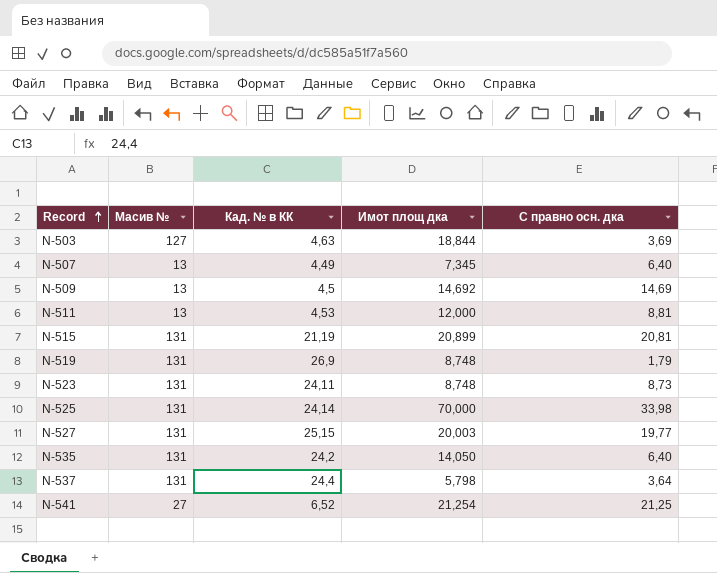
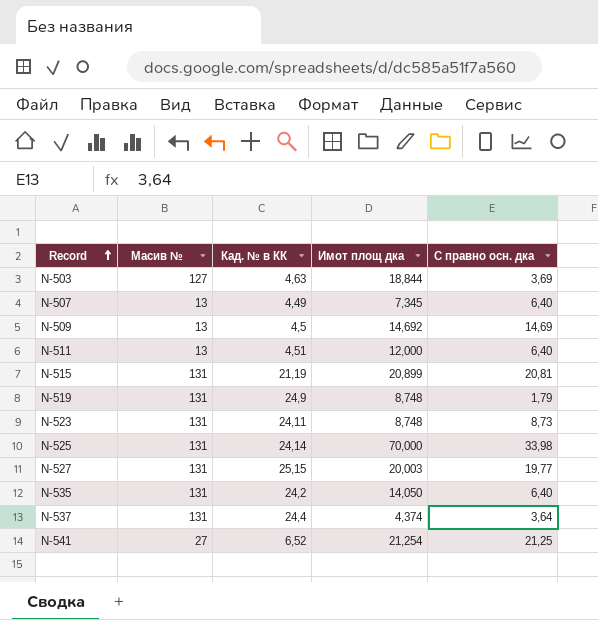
N-511 | Кад. № в КК: 4,53 -> 4,51
N-511 | С правно осн. дка: 8,81 -> 6,40
N-519 | Кад. № в КК: 26,9 -> 24,9
N-537 | Имот площ дка: 5,798 -> 4,374

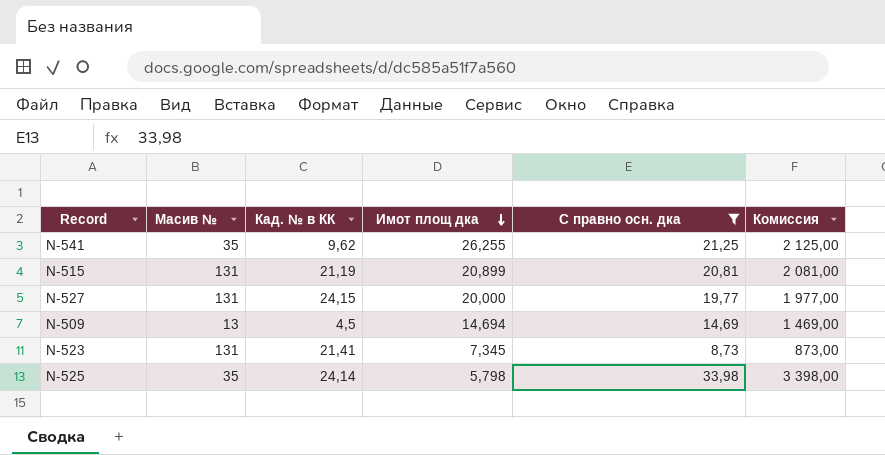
filter: none -> С правно осн. дка >= 8,73
row order: Record ascending -> Имот площ дка descending
column Комиссия | formula: none -> [С правно осн. дка] * 100
N-541 | Масив №: 27 -> 35
N-541 | Кад. № в КК: 6,52 -> 9,62
N-541 | Имот площ дка: 21,254 -> 26,255
N-527 | Кад. № в КК: 25,15 -> 24,15
N-527 | Имот площ дка: 20,003 -> 20,000
N-509 | Имот площ дка: 14,692 -> 14,694
N-523 | Кад. № в КК: 24,11 -> 21,41
N-523 | Имот площ дка: 8,748 -> 7,345
N-525 | Масив №: 131 -> 35
N-525 | Имот площ дка: 70,000 -> 5,798

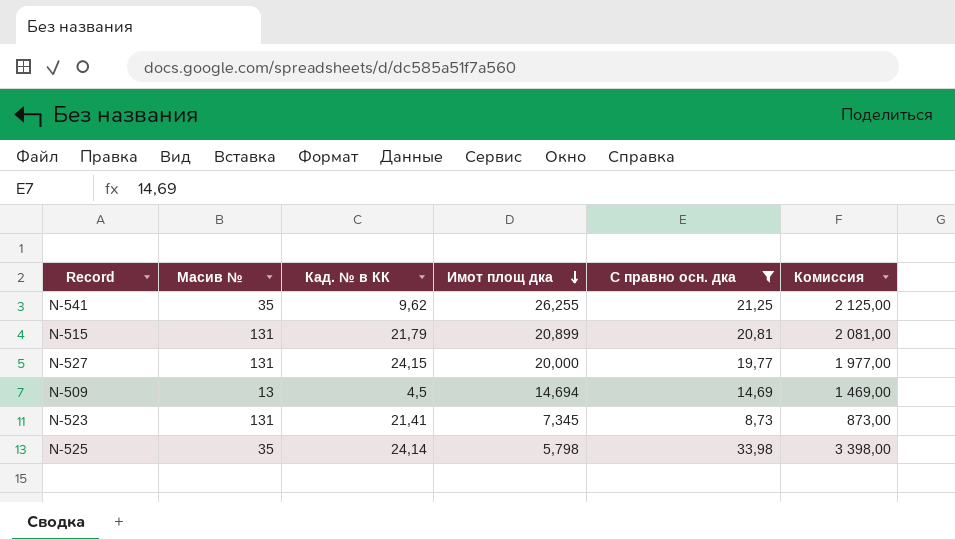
N-515 | Кад. № в КК: 21,19 -> 21,79

